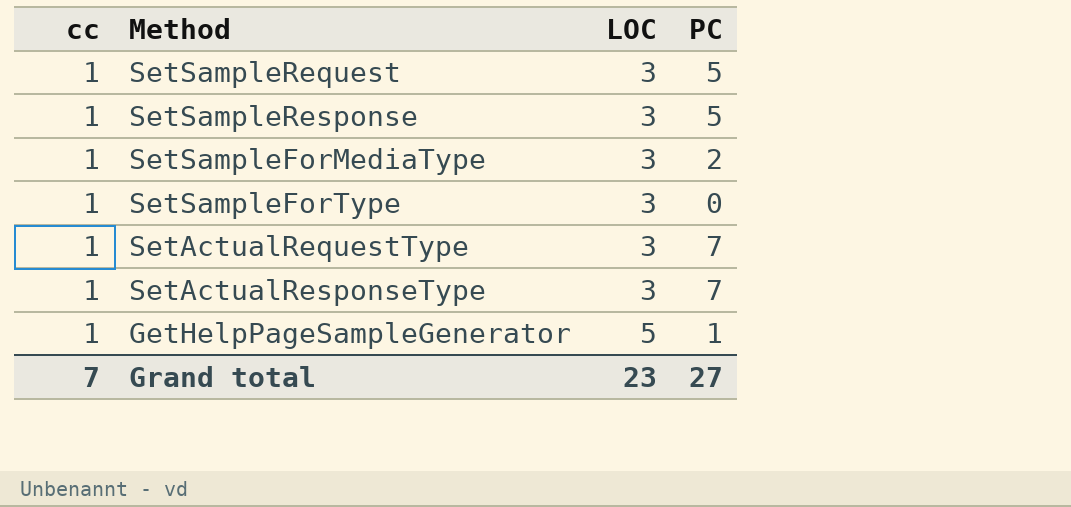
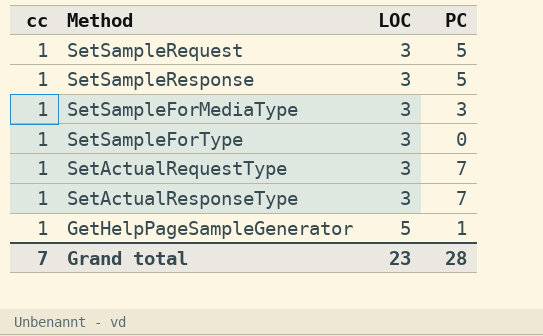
SetSampleForMediaType | PC: 2 -> 3
Grand total | PC: 27 -> 28

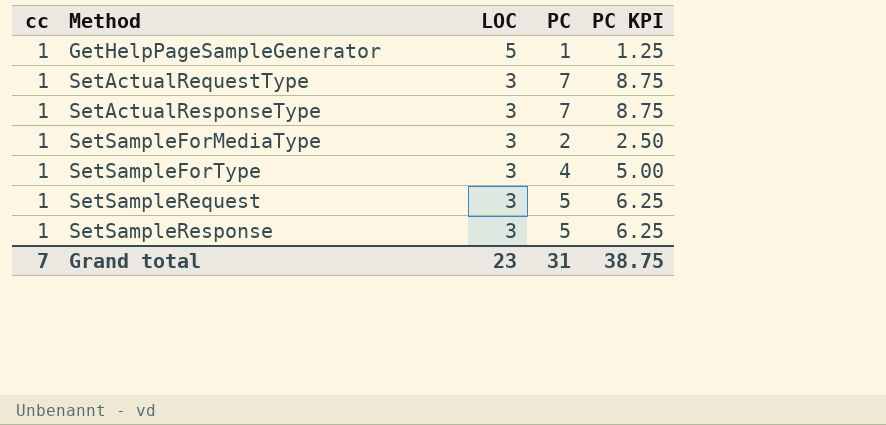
row order: LOC ascending -> Method ascending
column PC KPI | formula: none -> [PC] * 1.25
SetSampleForMediaType | PC: 3 -> 2
SetSampleForType | PC: 0 -> 4
Grand total | PC: 28 -> 31

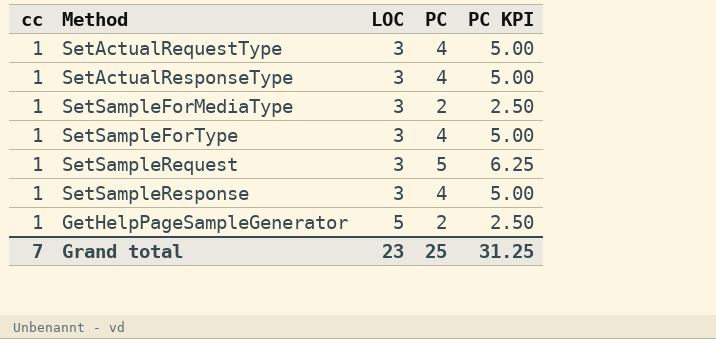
row order: Method ascending -> LOC ascending
SetActualRequestType | PC: 7 -> 4
SetActualRequestType | PC KPI: 8.75 -> 5.00
SetActualResponseType | PC: 7 -> 4
SetActualResponseType | PC KPI: 8.75 -> 5.00
SetSampleResponse | PC: 5 -> 4
SetSampleResponse | PC KPI: 6.25 -> 5.00
GetHelpPageSampleGenerator | PC: 1 -> 2
GetHelpPageSampleGenerator | PC KPI: 1.25 -> 2.50
Grand total | PC: 31 -> 25
Grand total | PC KPI: 38.75 -> 31.25

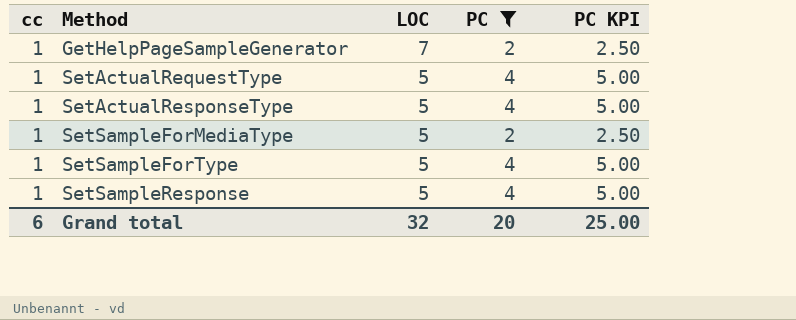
filter: none -> PC != 5
row order: LOC ascending -> Method ascending
GetHelpPageSampleGenerator | LOC: 5 -> 7
SetActualRequestType | LOC: 3 -> 5
SetActualResponseType | LOC: 3 -> 5
SetSampleForMediaType | LOC: 3 -> 5
SetSampleForType | LOC: 3 -> 5
SetSampleResponse | LOC: 3 -> 5
Grand total | cc: 7 -> 6
Grand total | LOC: 23 -> 32
Grand total | PC: 25 -> 20
Grand total | PC KPI: 31.25 -> 25.00

